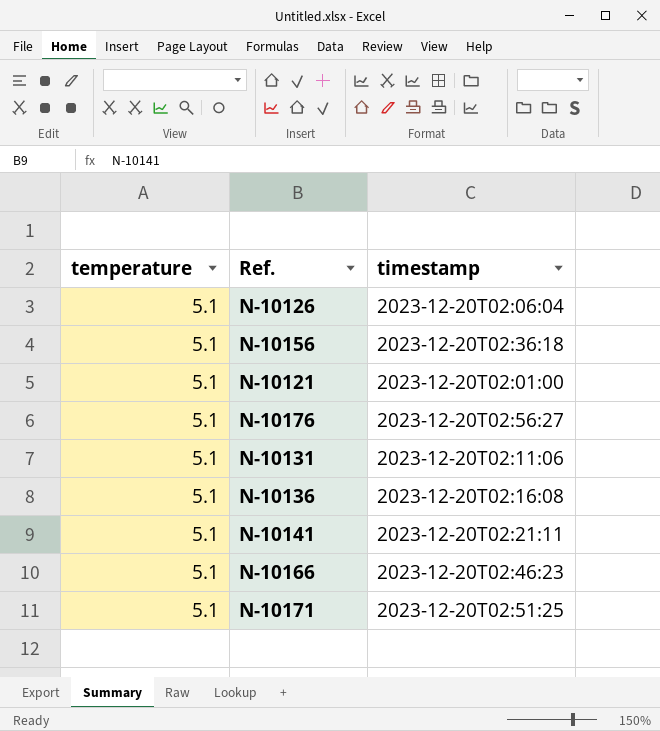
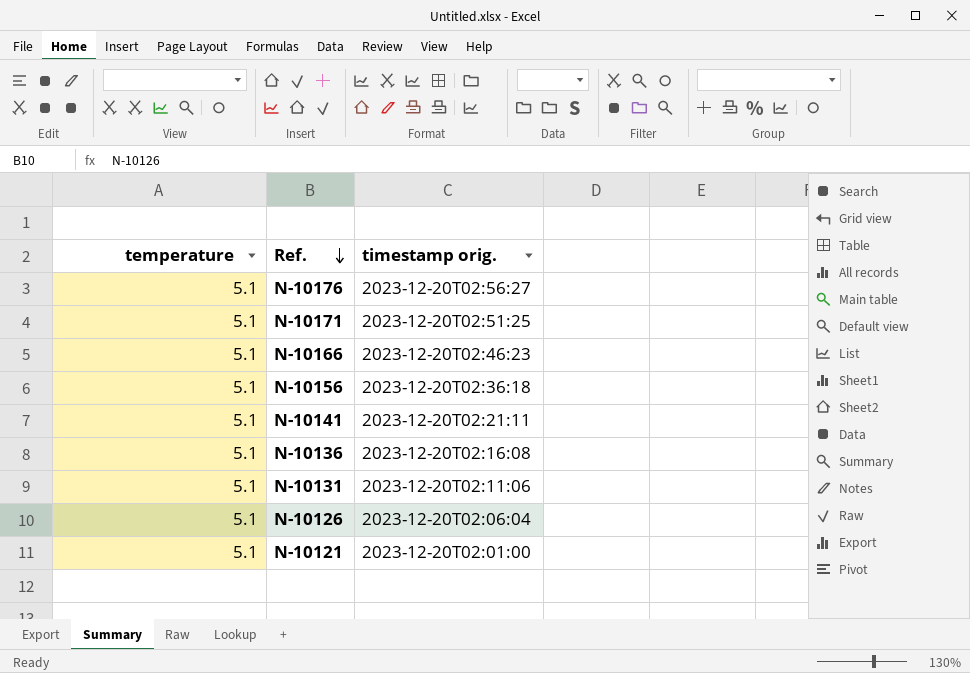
row order: none -> Ref. descending
column name: timestamp -> timestamp orig.

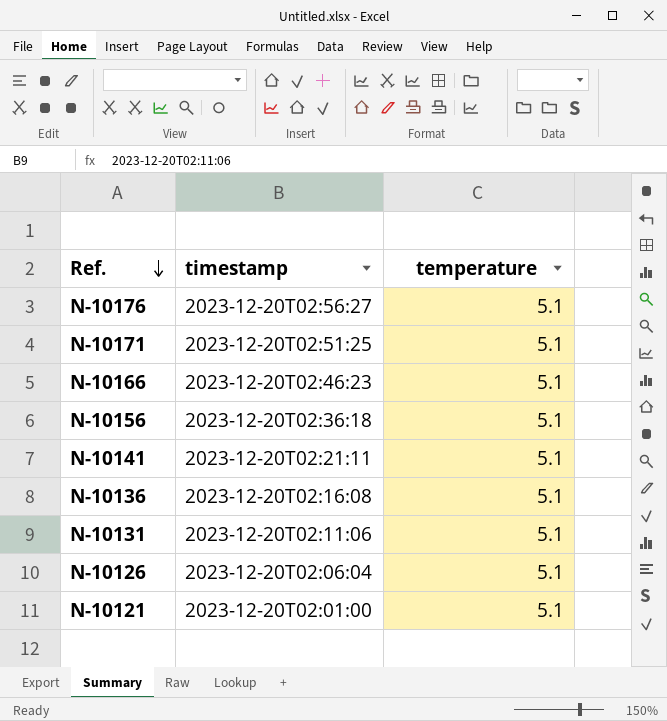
column name: timestamp orig. -> timestamp
column temperature | position: 1 -> 3

